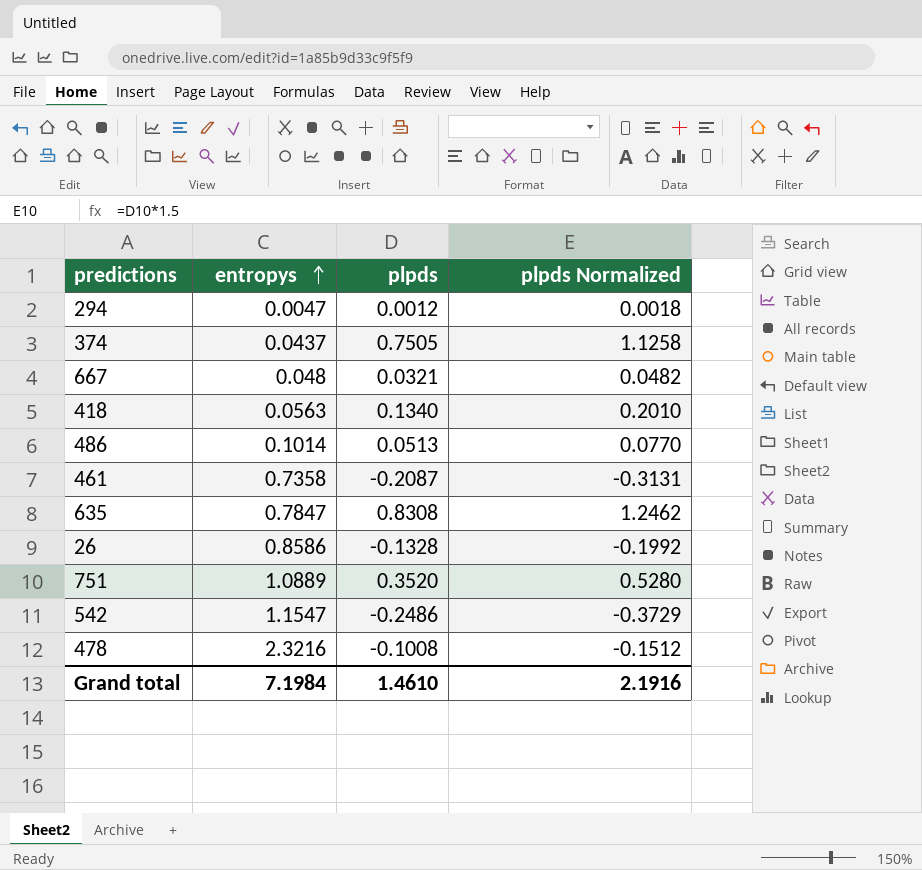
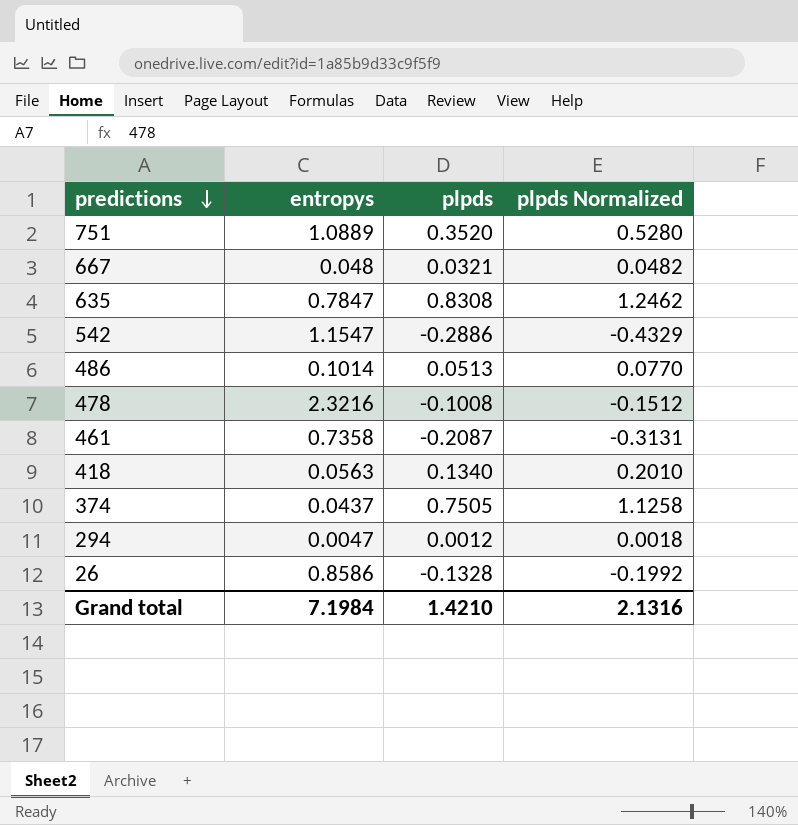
row order: entropys ascending -> predictions descending
542 | plpds: -0.2486 -> -0.2886
542 | plpds Normalized: -0.3729 -> -0.4329
Grand total | plpds: 1.4610 -> 1.4210
Grand total | plpds Normalized: 2.1916 -> 2.1316

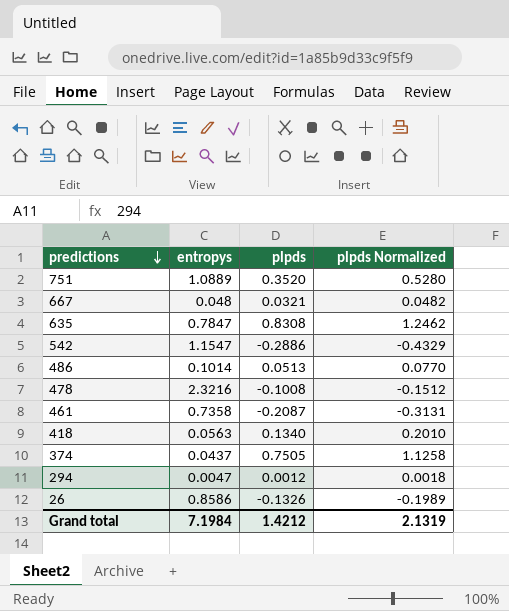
26 | plpds: -0.1328 -> -0.1326
26 | plpds Normalized: -0.1992 -> -0.1989
Grand total | plpds: 1.4210 -> 1.4212
Grand total | plpds Normalized: 2.1316 -> 2.1319

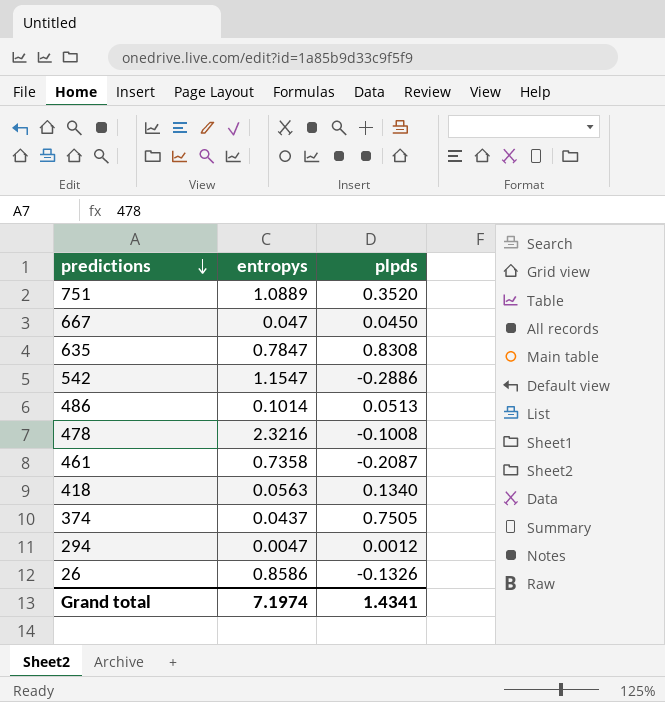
column plpds Normalized | formula: [plpds] * 1.5 -> none
667 | entropys: 0.048 -> 0.047
667 | plpds: 0.0321 -> 0.0450
Grand total | entropys: 7.1984 -> 7.1974
Grand total | plpds: 1.4212 -> 1.4341

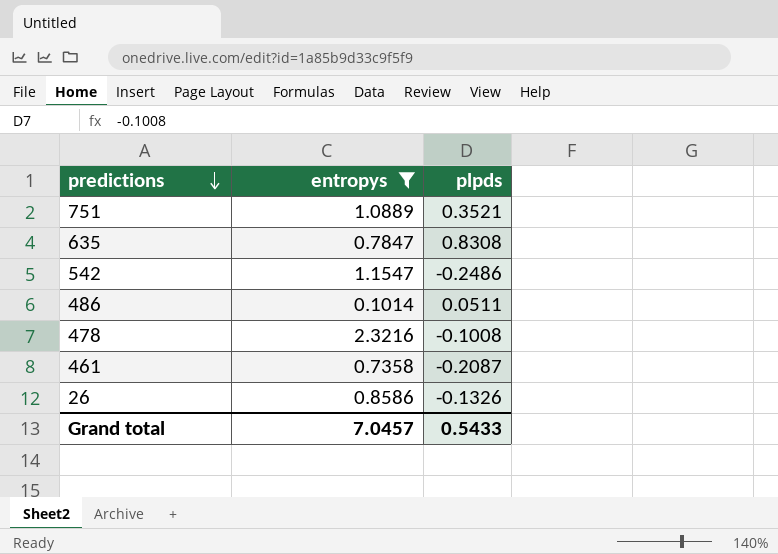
filter: none -> entropys >= 0.1014
751 | plpds: 0.3520 -> 0.3521
542 | plpds: -0.2886 -> -0.2486
486 | plpds: 0.0513 -> 0.0511
Grand total | entropys: 7.1974 -> 7.0457
Grand total | plpds: 1.4341 -> 0.5433

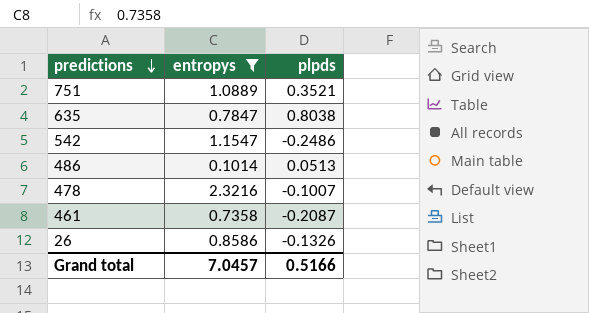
635 | plpds: 0.8308 -> 0.8038
486 | plpds: 0.0511 -> 0.0513
478 | plpds: -0.1008 -> -0.1007
Grand total | plpds: 0.5433 -> 0.5166

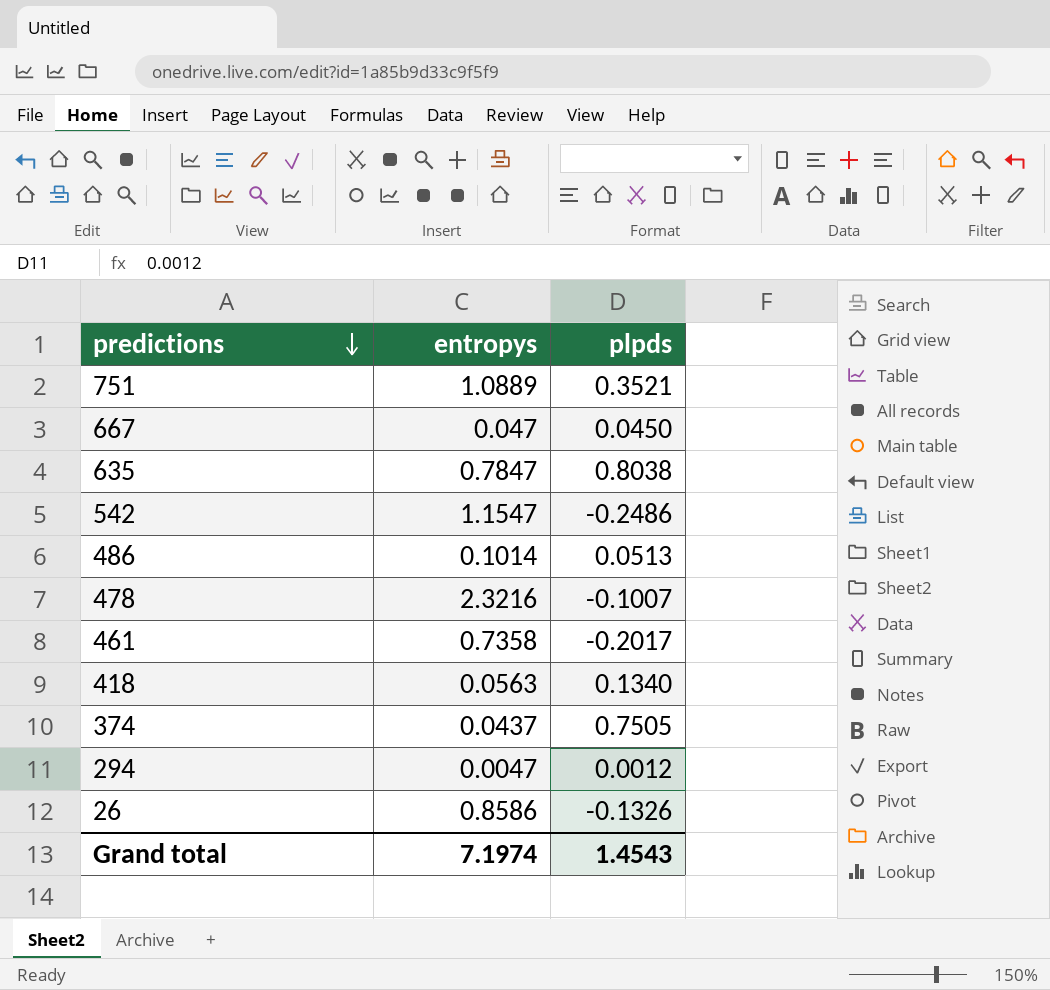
filter: entropys >= 0.1014 -> none
461 | plpds: -0.2087 -> -0.2017
Grand total | entropys: 7.0457 -> 7.1974
Grand total | plpds: 0.5166 -> 1.4543

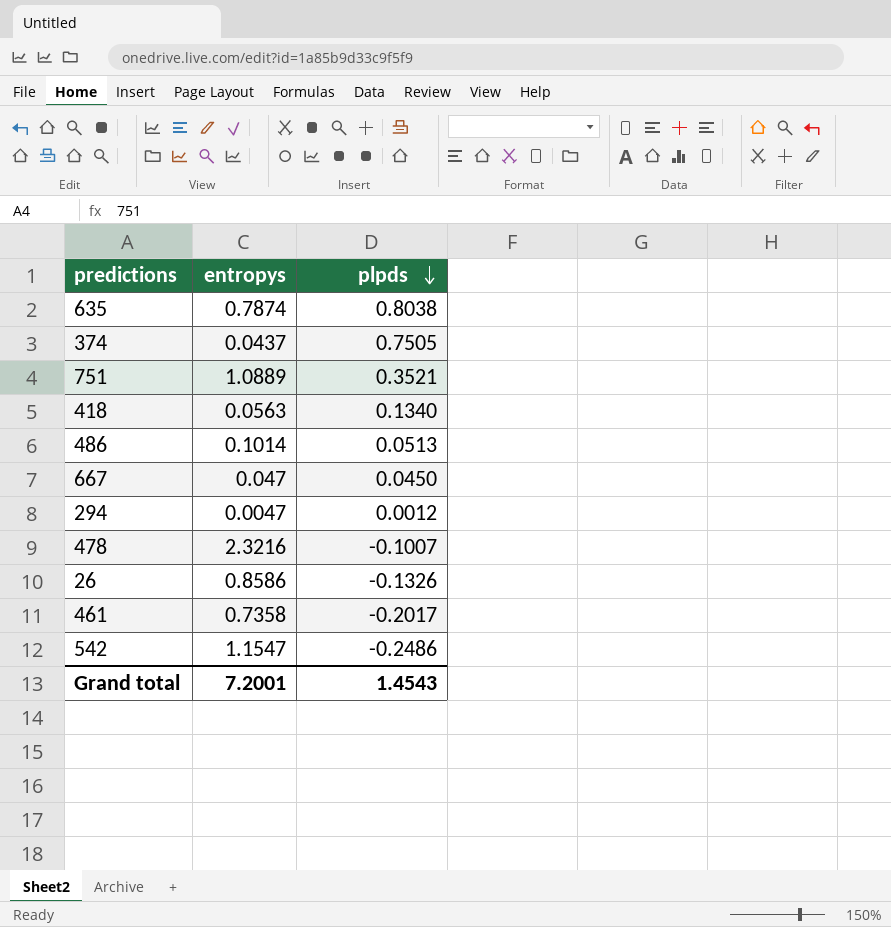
row order: predictions descending -> plpds descending
635 | entropys: 0.7847 -> 0.7874
Grand total | entropys: 7.1974 -> 7.2001

